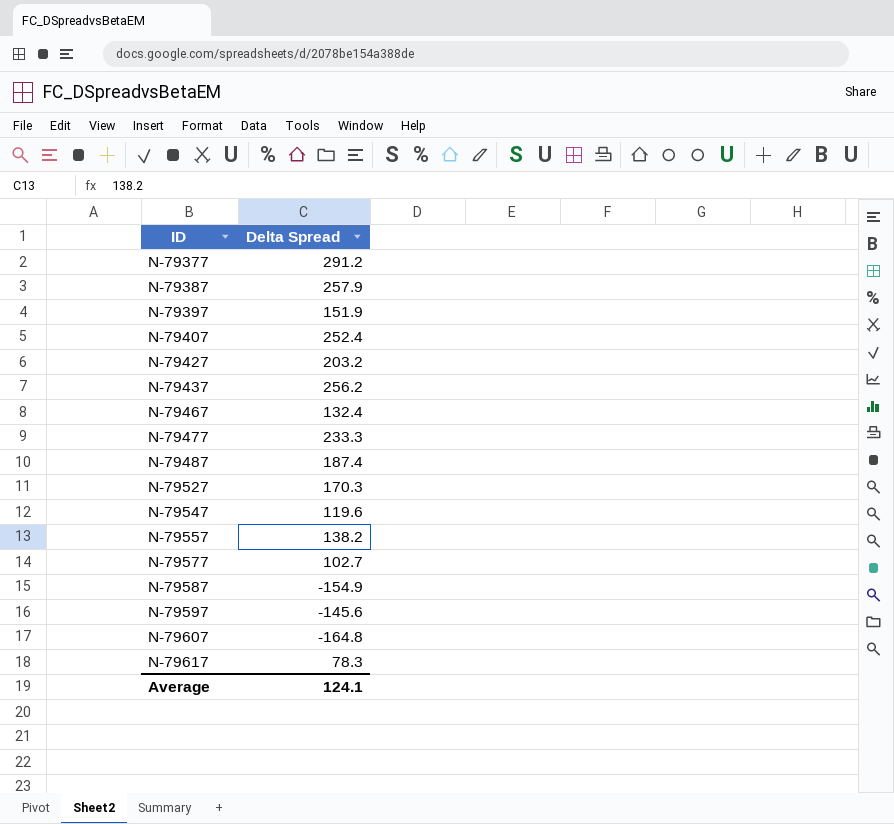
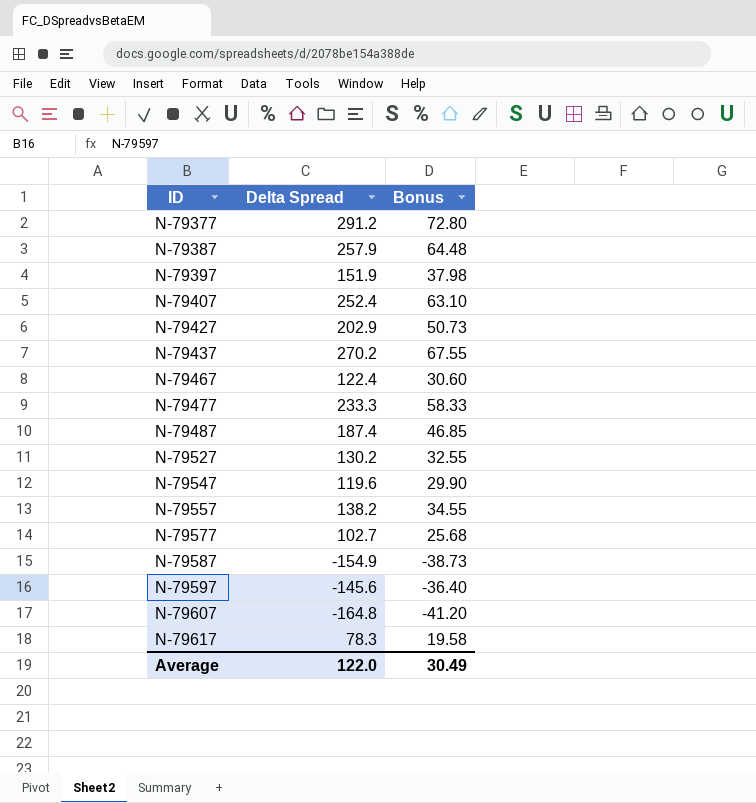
column Bonus | formula: none -> [Delta Spread] * 0.25
N-79427 | Delta Spread: 203.2 -> 202.9
N-79437 | Delta Spread: 256.2 -> 270.2
N-79467 | Delta Spread: 132.4 -> 122.4
N-79527 | Delta Spread: 170.3 -> 130.2
Average | Delta Spread: 124.1 -> 122.0

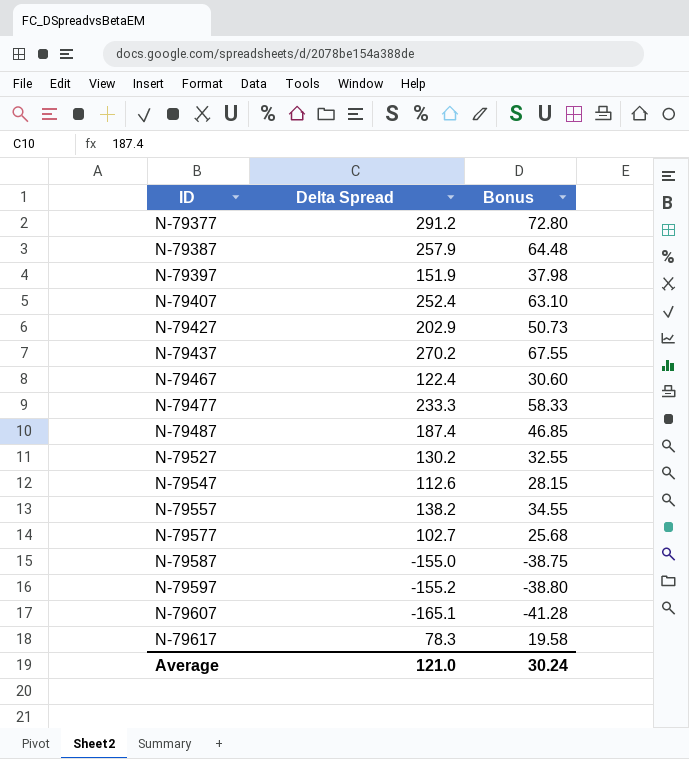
N-79547 | Delta Spread: 119.6 -> 112.6
N-79547 | Bonus: 29.90 -> 28.15
N-79587 | Delta Spread: -154.9 -> -155.0
N-79587 | Bonus: -38.73 -> -38.75
N-79597 | Delta Spread: -145.6 -> -155.2
N-79597 | Bonus: -36.40 -> -38.80
N-79607 | Delta Spread: -164.8 -> -165.1
N-79607 | Bonus: -41.20 -> -41.28
Average | Delta Spread: 122.0 -> 121.0
Average | Bonus: 30.49 -> 30.24

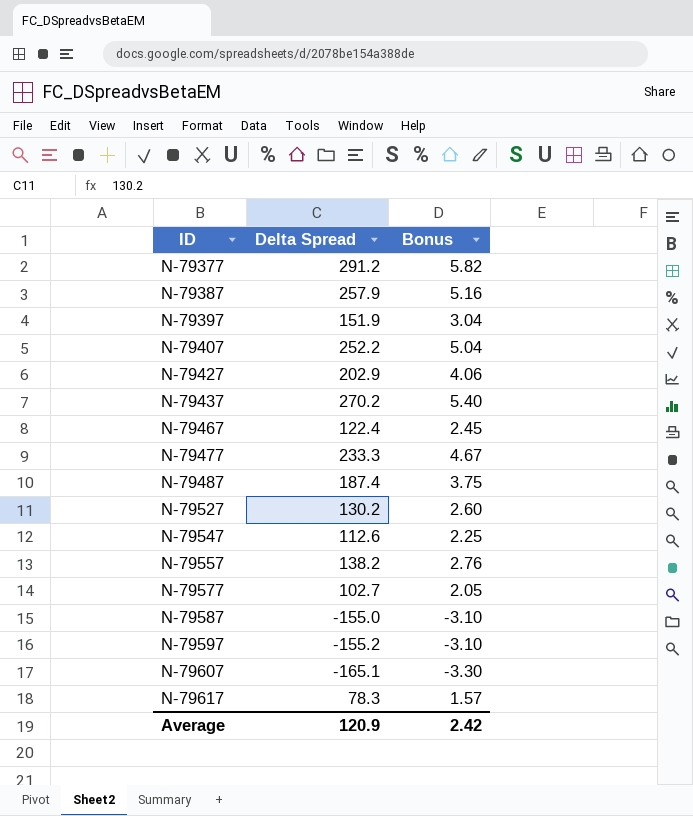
column Bonus | formula: [Delta Spread] * 0.25 -> [Delta Spread] * 0.02
N-79407 | Delta Spread: 252.4 -> 252.2
Average | Delta Spread: 121.0 -> 120.9
Average | Bonus: 30.24 -> 2.42

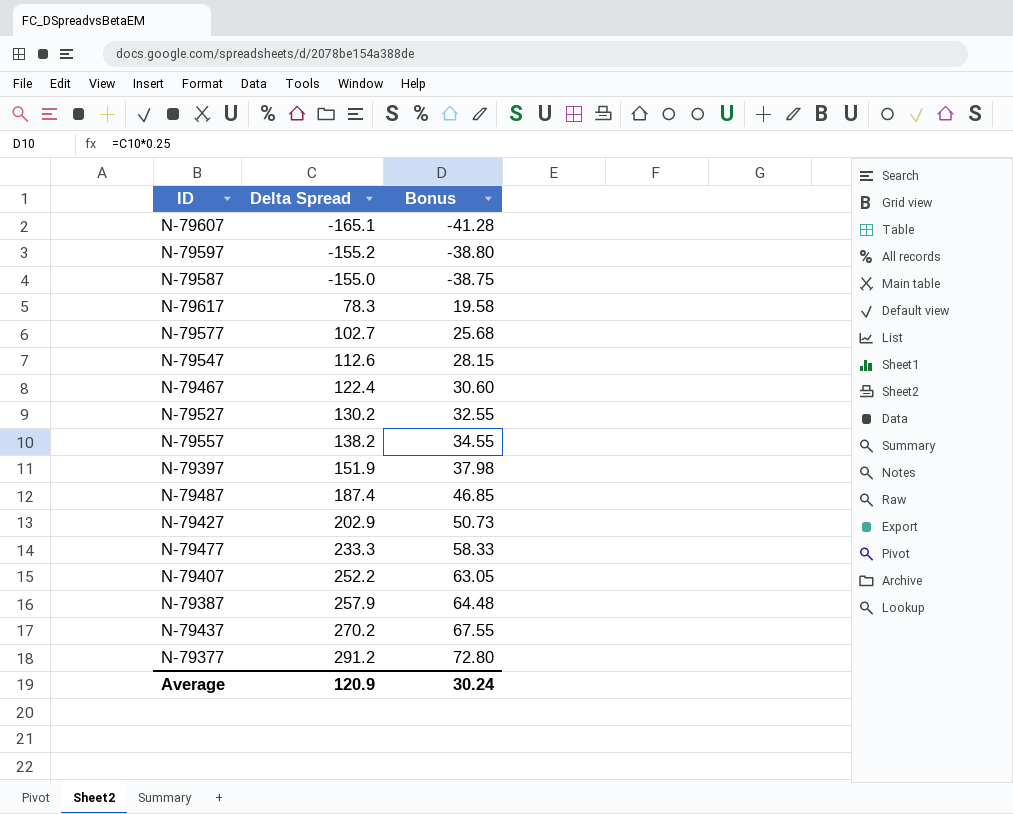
row order: ID ascending -> Delta Spread ascending
column Bonus | formula: [Delta Spread] * 0.02 -> [Delta Spread] * 0.25
Average | Bonus: 2.42 -> 30.24

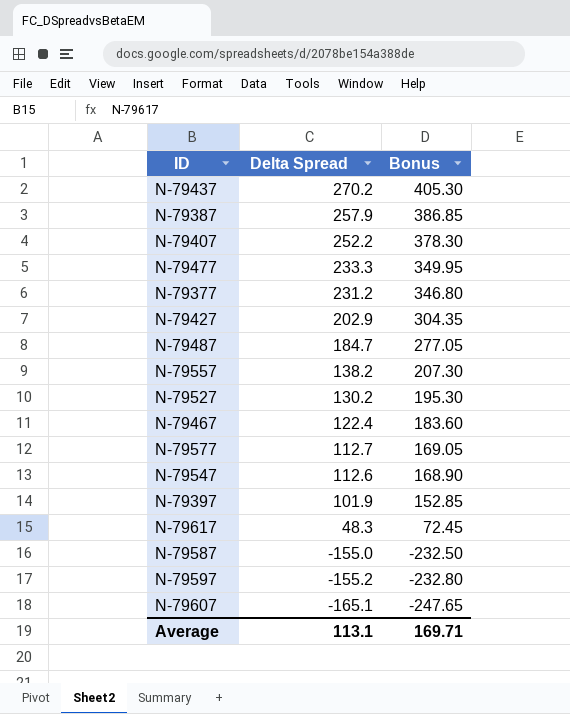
row order: Delta Spread ascending -> Delta Spread descending
column Bonus | formula: [Delta Spread] * 0.25 -> [Delta Spread] * 1.5
N-79377 | Delta Spread: 291.2 -> 231.2
N-79487 | Delta Spread: 187.4 -> 184.7
N-79577 | Delta Spread: 102.7 -> 112.7
N-79397 | Delta Spread: 151.9 -> 101.9
N-79617 | Delta Spread: 78.3 -> 48.3
Average | Delta Spread: 120.9 -> 113.1
Average | Bonus: 30.24 -> 169.71

